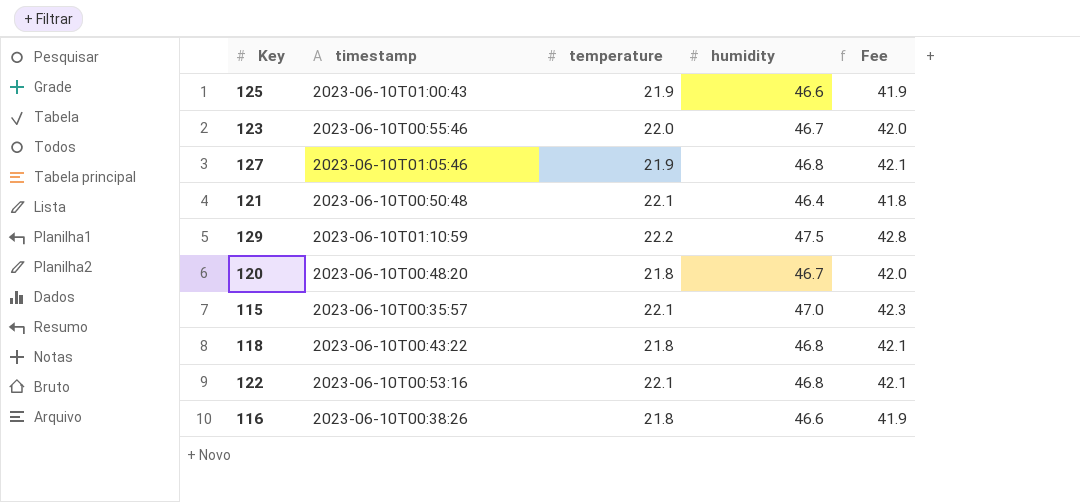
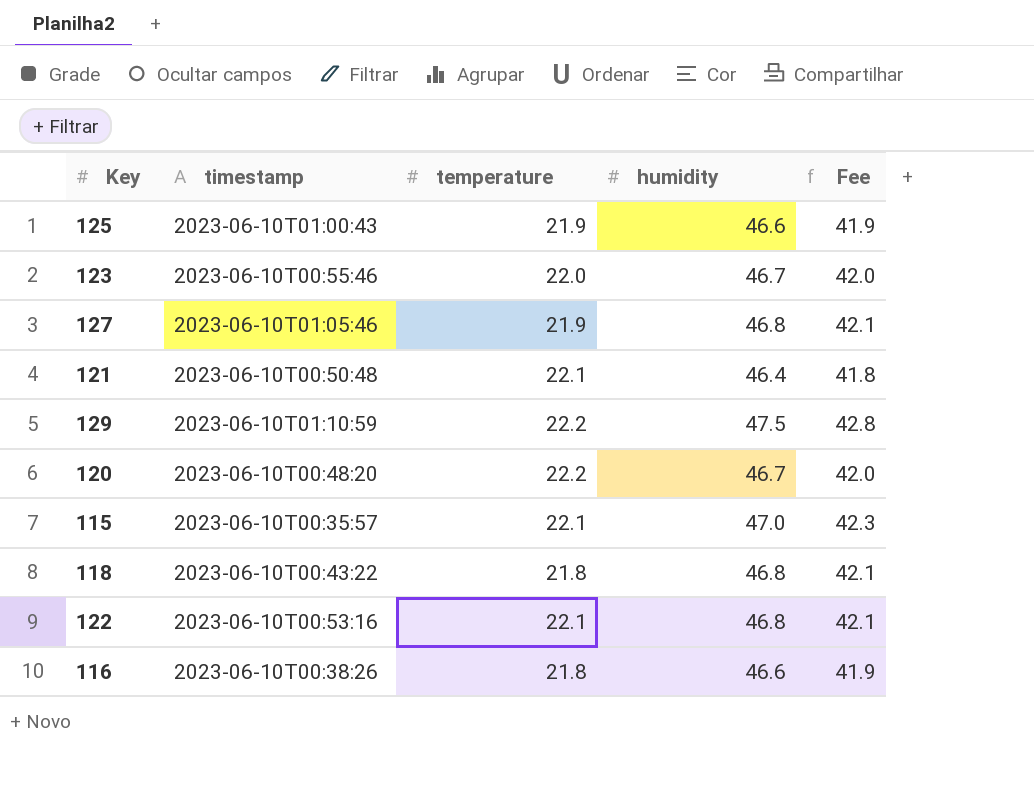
120 | temperature: 21.8 -> 22.2

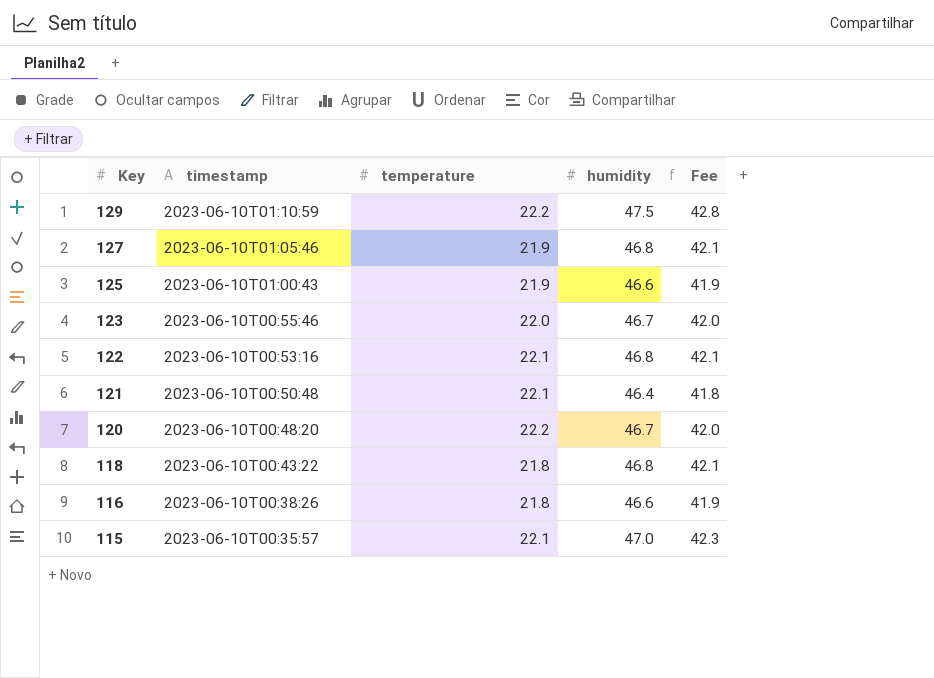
row order: none -> Key descending

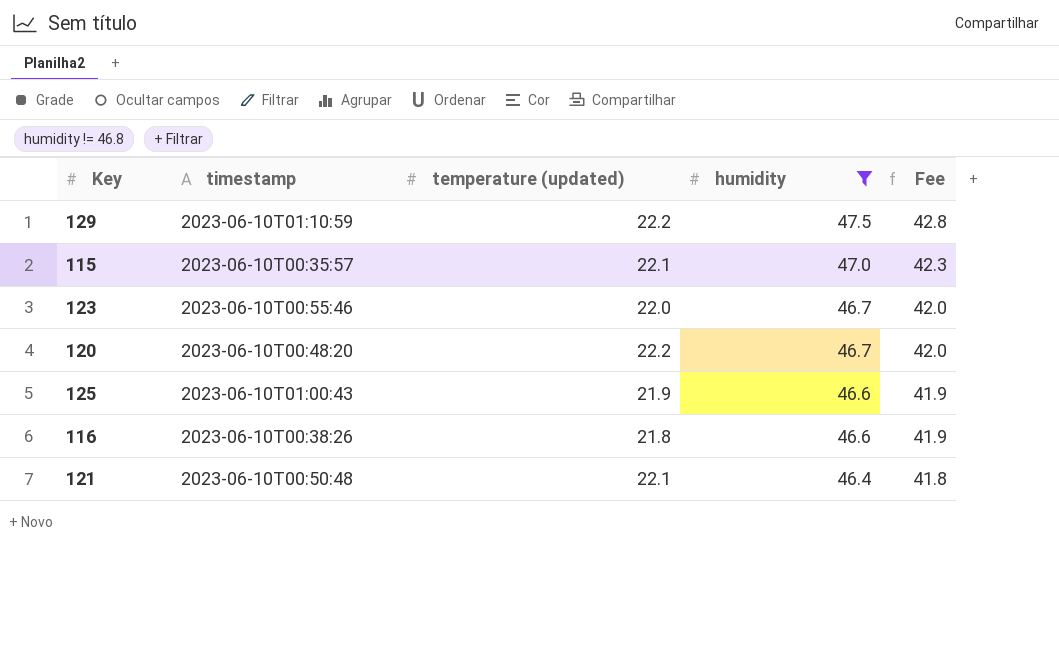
filter: none -> humidity != 46.8
row order: Key descending -> humidity descending
column name: temperature -> temperature (updated)

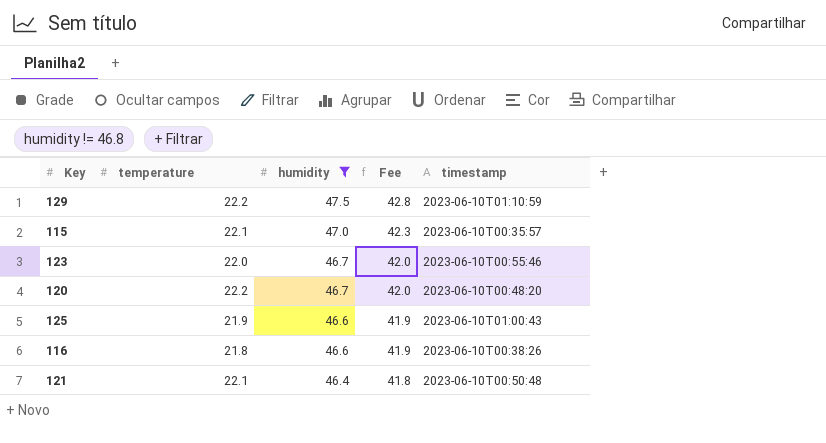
column name: temperature (updated) -> temperature
column timestamp | position: 2 -> 5

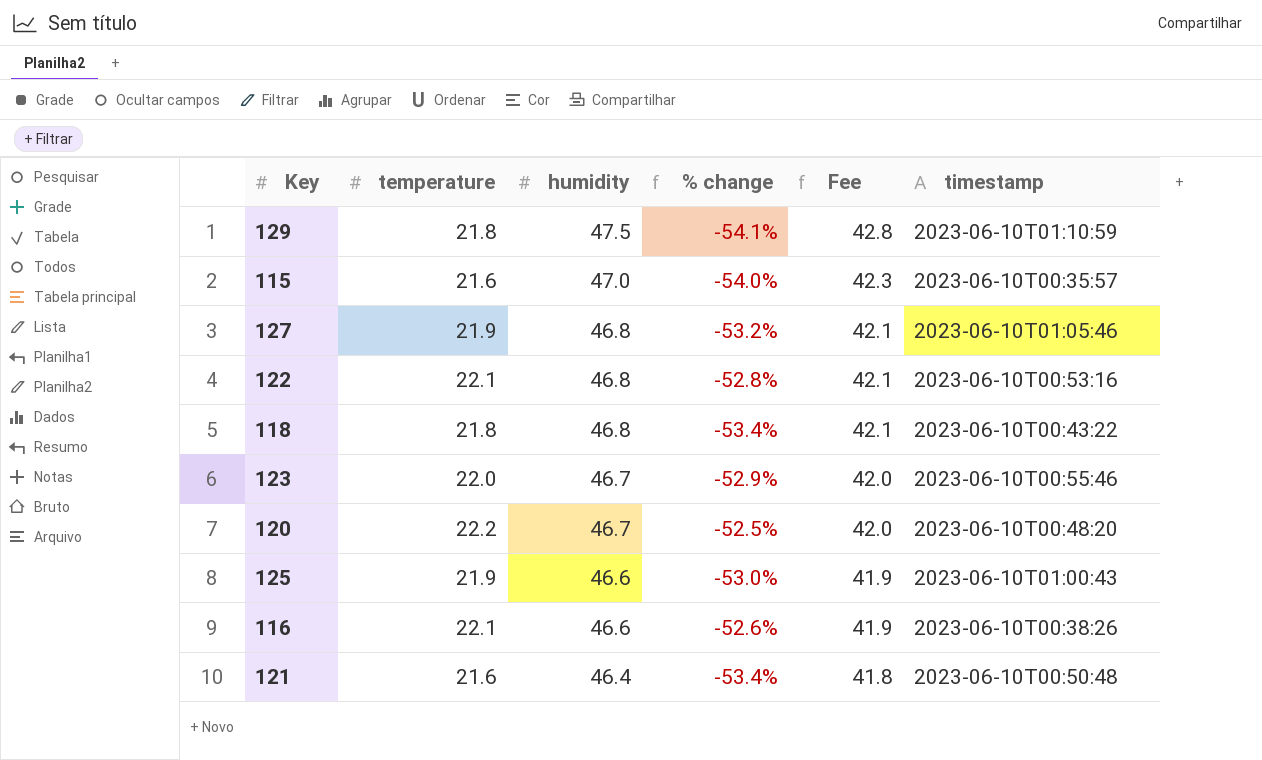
filter: humidity != 46.8 -> none
column % change | formula: none -> ([temperature] - [humidity]) / [humidity]
129 | temperature: 22.2 -> 21.8
115 | temperature: 22.1 -> 21.6
116 | temperature: 21.8 -> 22.1
121 | temperature: 22.1 -> 21.6

